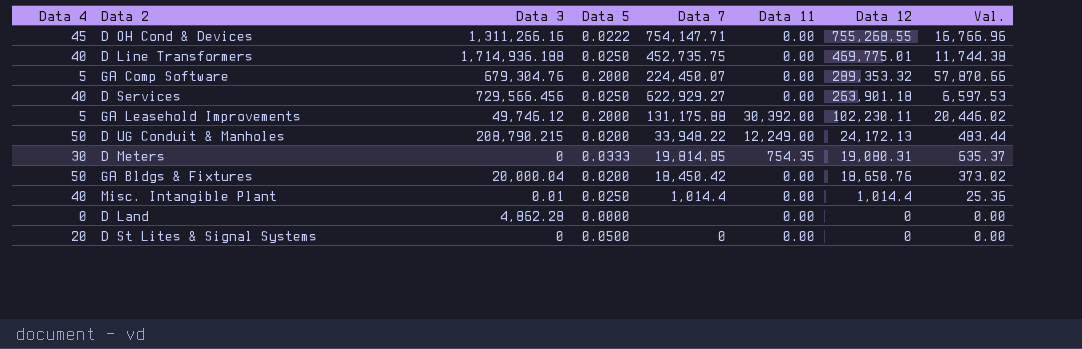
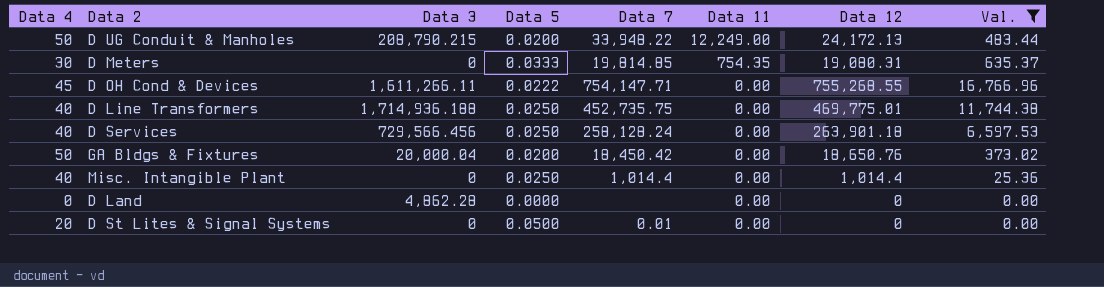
filter: none -> Val. <= 16,766.96
row order: Data 12 descending -> Data 11 descending
D OH Cond & Devices | Data 3: 1,311,266.16 -> 1,611,266.11
D Services | Data 7: 622,929.27 -> 258,128.24
Misc. Intangible Plant | Data 3: 0.01 -> 0
D St Lites & Signal Systems | Data 7: 0 -> 0.01

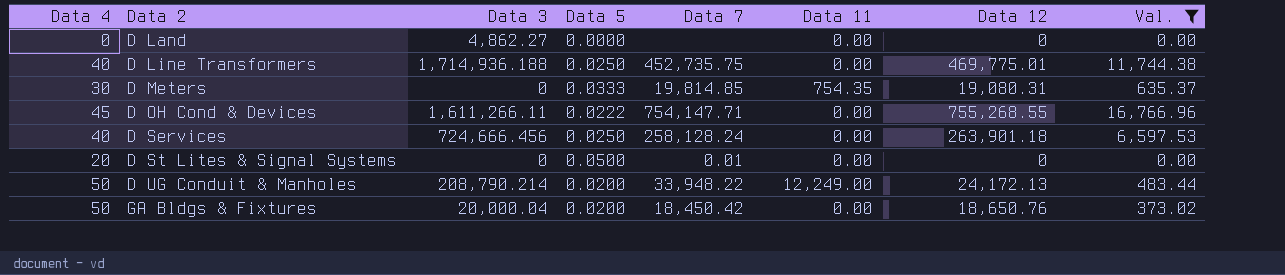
row order: Data 11 descending -> Data 2 ascending
row Misc. Intangible Plant: 40 | 0 | 0.0250 | 1,014.4 | 0.00 | 1,014.4 | 25.36 -> none
D Land | Data 3: 4,862.28 -> 4,862.27
D Services | Data 3: 729,566.456 -> 724,666.456
D UG Conduit & Manholes | Data 3: 208,790.215 -> 208,790.214

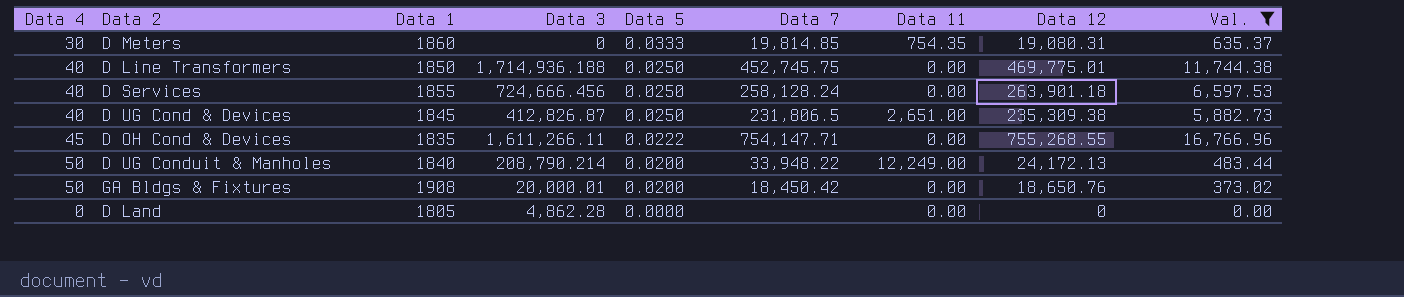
row order: Data 2 ascending -> Data 5 descending
column Data 1 | position: none -> 3
row D St Lites & Signal Systems: 20 | 0 | 0.0500 | 0.01 | 0.00 | 0 | 0.00 -> none
D Line Transformers | Data 7: 452,735.75 -> 452,745.75
row D UG Cond & Devices: none -> 40 | 1845 | 412,826.87 | 0.0250 | 231,806.5 | 2,651.00 | 235,309.38 | 5,882.73
GA Bldgs & Fixtures | Data 3: 20,000.04 -> 20,000.01
D Land | Data 3: 4,862.27 -> 4,862.28

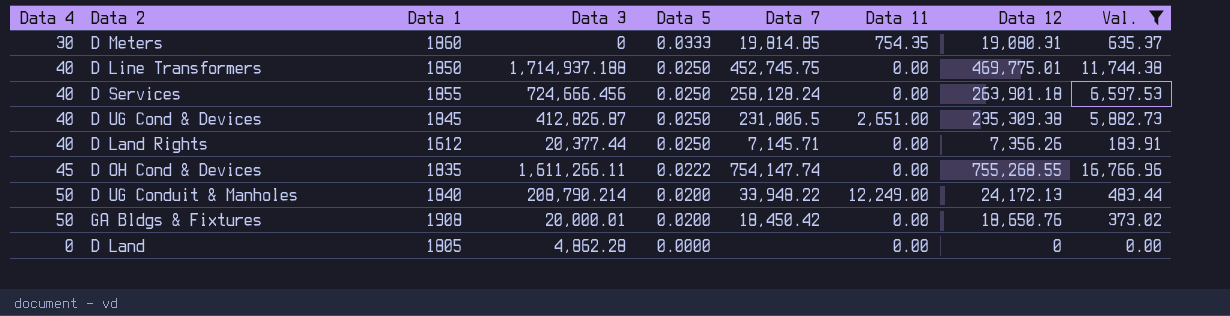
D Line Transformers | Data 3: 1,714,936.188 -> 1,714,937.188
row D Land Rights: none -> 40 | 1612 | 20,377.44 | 0.0250 | 7,145.71 | 0.00 | 7,356.26 | 183.91
D OH Cond & Devices | Data 7: 754,147.71 -> 754,147.74

